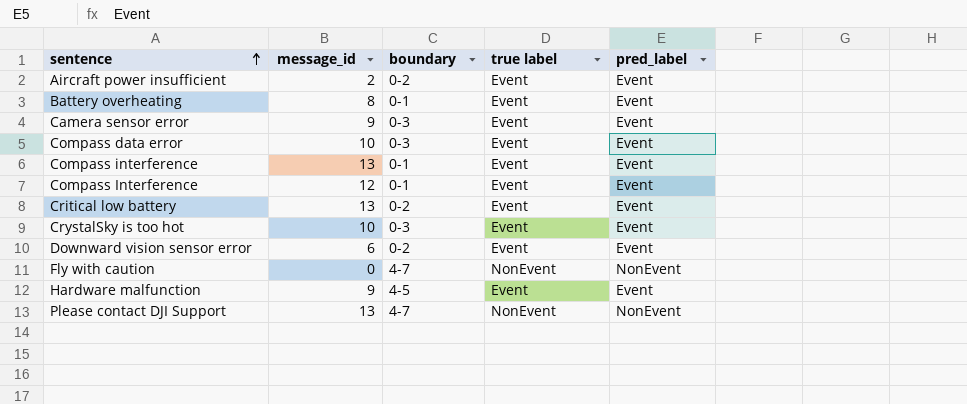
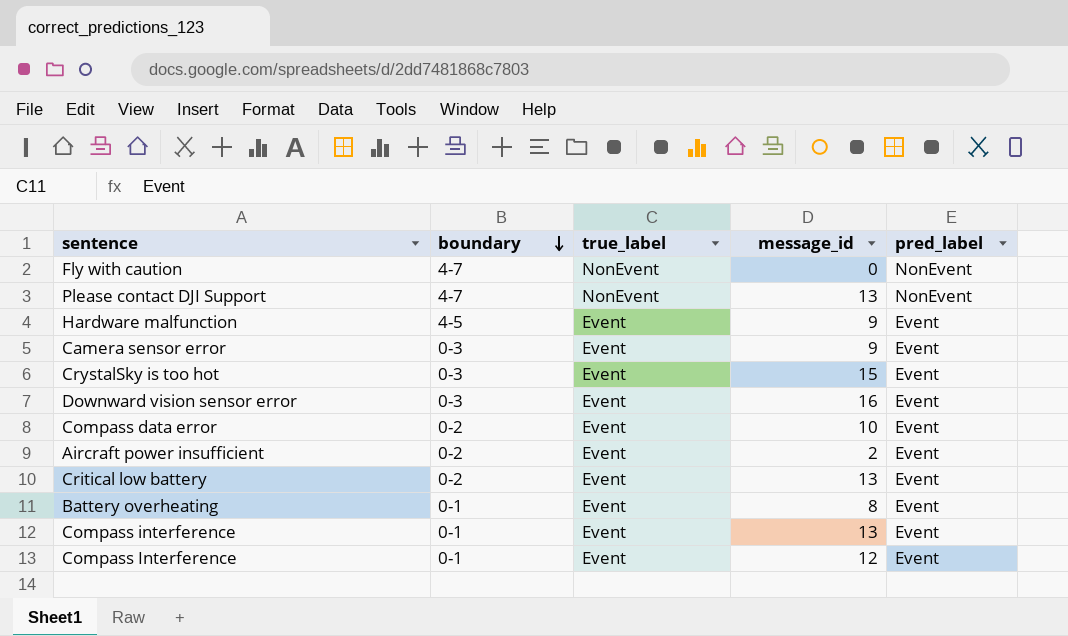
row order: sentence ascending -> boundary descending
column name: true label -> true_label
column message_id | position: 2 -> 4
CrystalSky is too hot | message_id: 10 -> 15
Downward vision sensor error | boundary: 0-2 -> 0-3
Downward vision sensor error | message_id: 6 -> 16
Compass data error | boundary: 0-3 -> 0-2

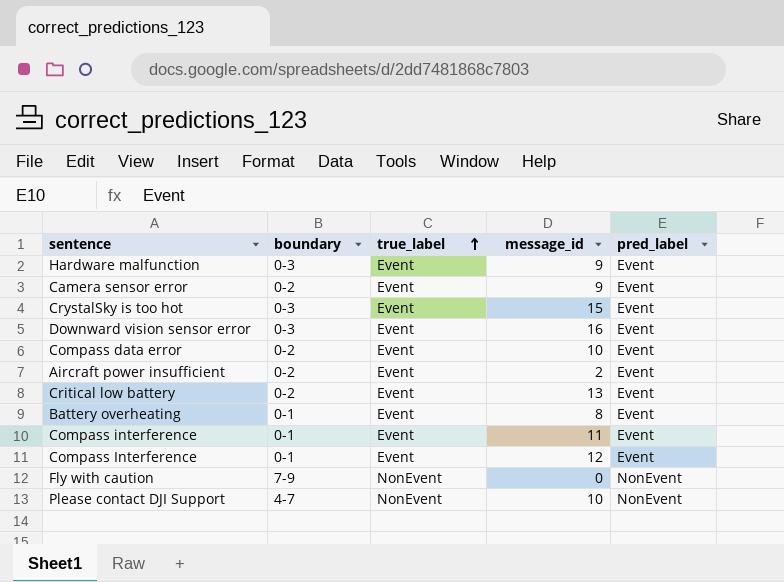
row order: boundary descending -> true_label ascending
Hardware malfunction | boundary: 4-5 -> 0-3
Camera sensor error | boundary: 0-3 -> 0-2
Compass interference | message_id: 13 -> 11
Fly with caution | boundary: 4-7 -> 7-9
Please contact DJI Support | message_id: 13 -> 10

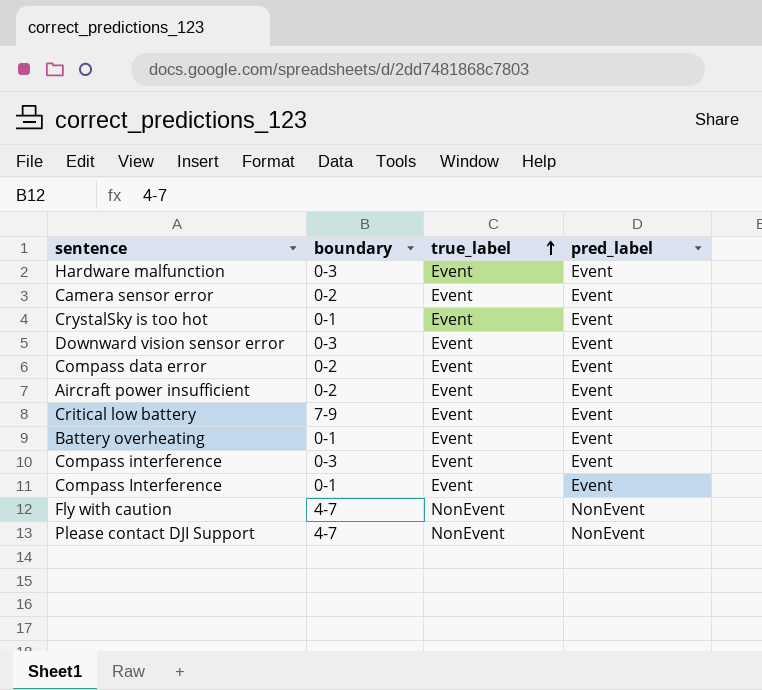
column message_id | position: 4 -> none
CrystalSky is too hot | boundary: 0-3 -> 0-1
Critical low battery | boundary: 0-2 -> 7-9
Compass interference | boundary: 0-1 -> 0-3
Fly with caution | boundary: 7-9 -> 4-7

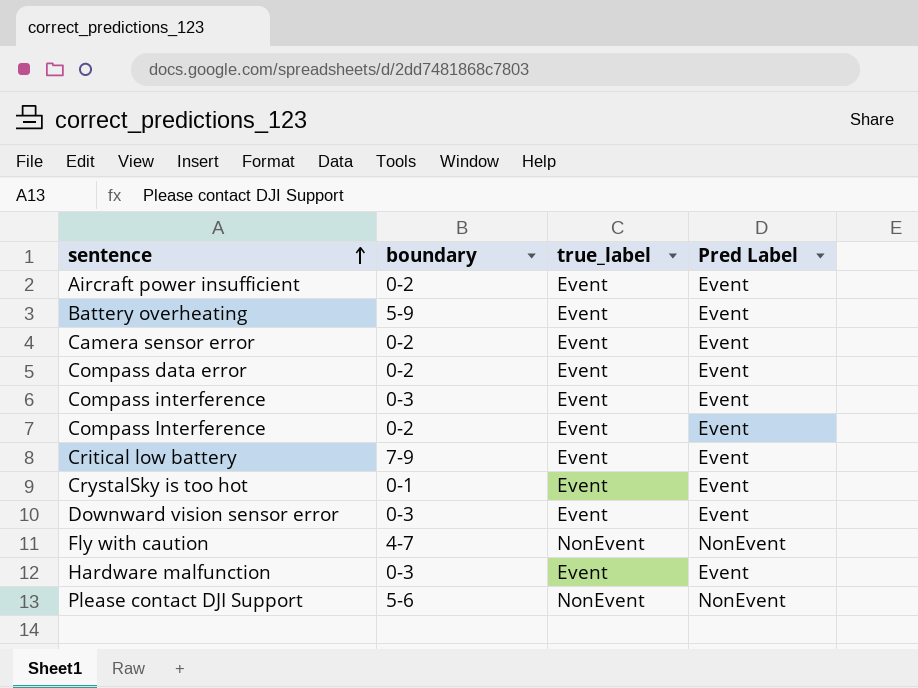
row order: true_label ascending -> sentence ascending
column name: pred_label -> Pred Label
Battery overheating | boundary: 0-1 -> 5-9
Compass Interference | boundary: 0-1 -> 0-2
Please contact DJI Support | boundary: 4-7 -> 5-6

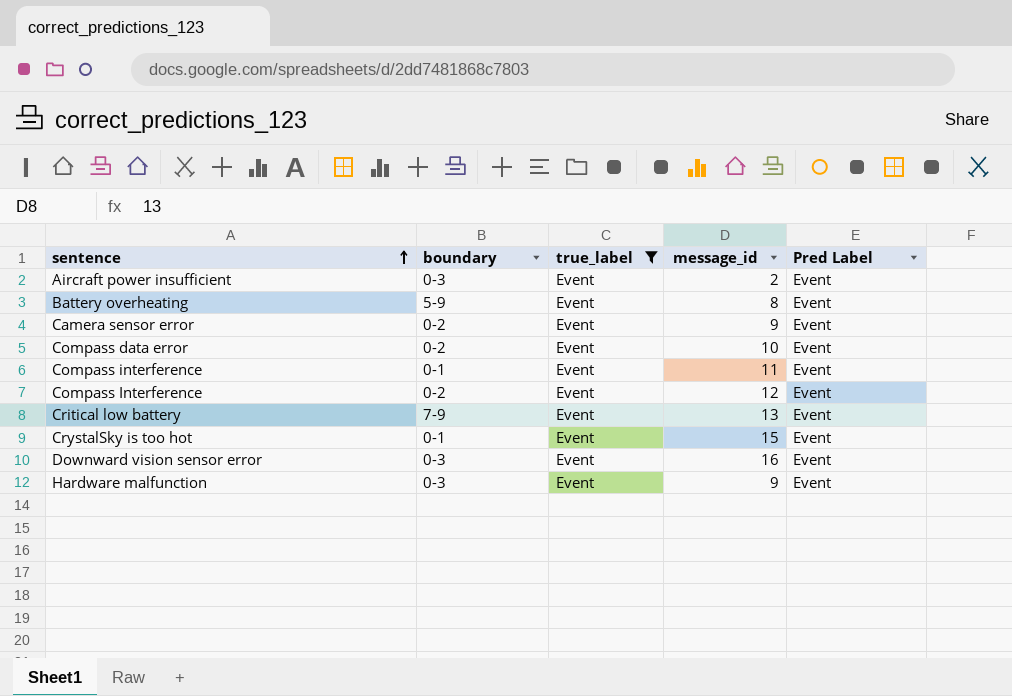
filter: none -> true_label = Event
column message_id | position: none -> 4
Aircraft power insufficient | boundary: 0-2 -> 0-3
Compass interference | boundary: 0-3 -> 0-1

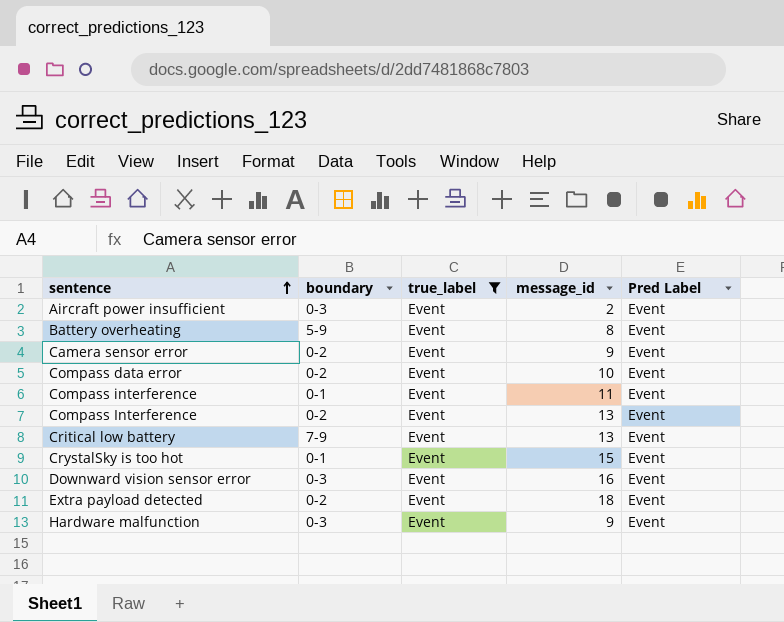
Compass Interference | message_id: 12 -> 13
row Extra payload detected: none -> 0-2 | Event | 18 | Event

